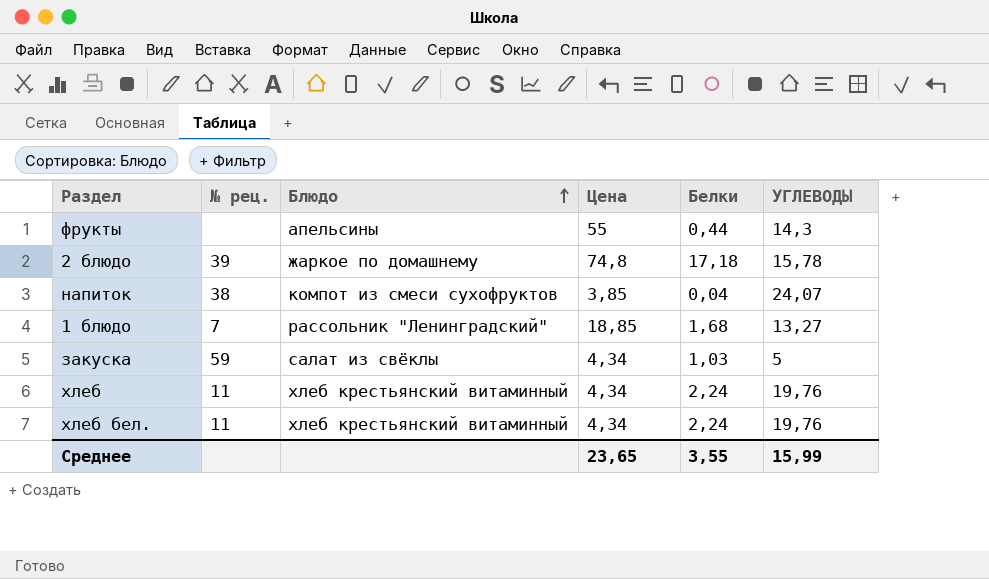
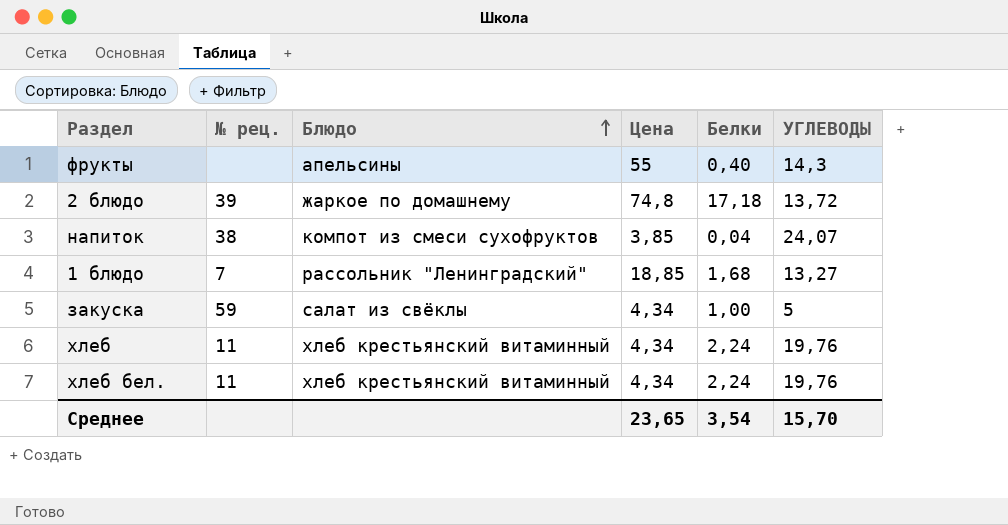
фрукты | Белки: 0,44 -> 0,40
2 блюдо | УГЛЕВОДЫ: 15,78 -> 13,72
закуска | Белки: 1,03 -> 1,00
Среднее | Белки: 3,55 -> 3,54
Среднее | УГЛЕВОДЫ: 15,99 -> 15,70

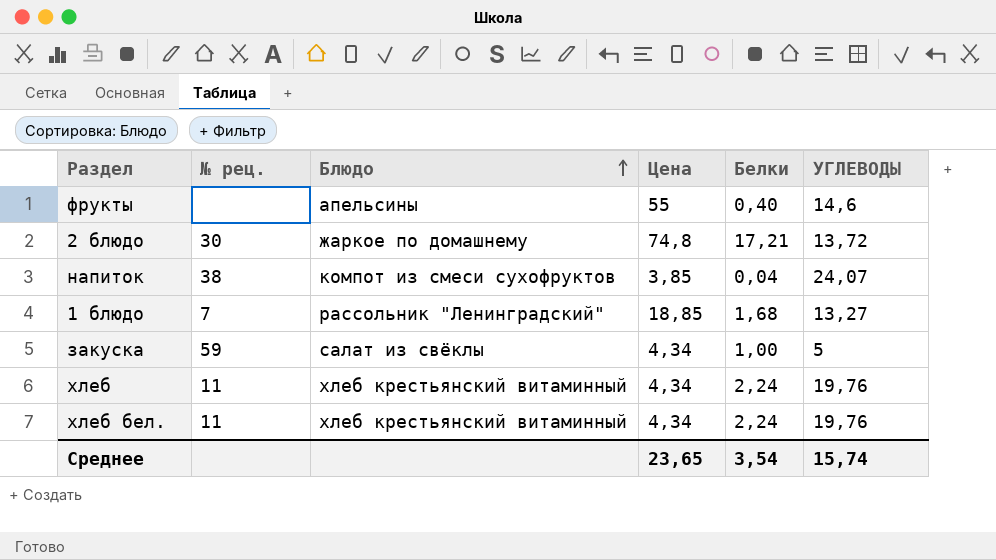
фрукты | УГЛЕВОДЫ: 14,3 -> 14,6
2 блюдо | № рец.: 39 -> 30
2 блюдо | Белки: 17,18 -> 17,21
Среднее | УГЛЕВОДЫ: 15,70 -> 15,74

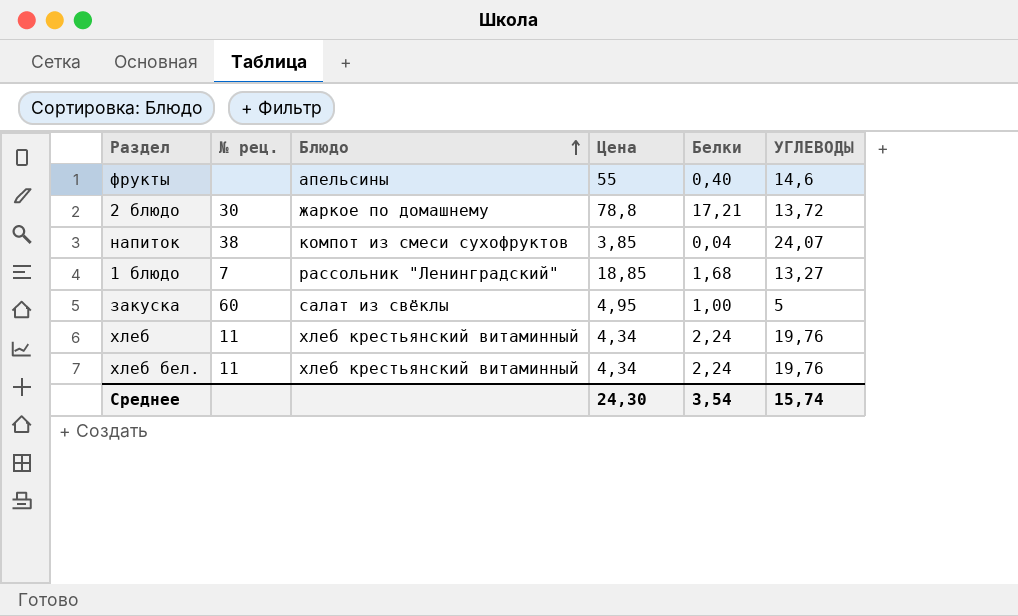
2 блюдо | Цена: 74,8 -> 78,8
закуска | № рец.: 59 -> 60
закуска | Цена: 4,34 -> 4,95
Среднее | Цена: 23,65 -> 24,30

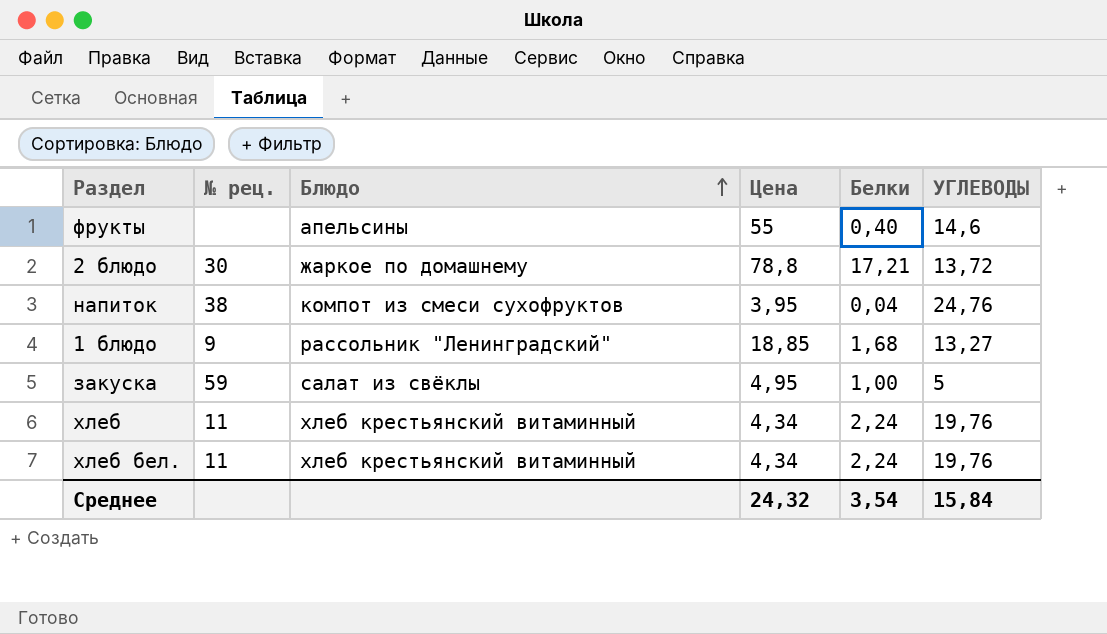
напиток | Цена: 3,85 -> 3,95
напиток | УГЛЕВОДЫ: 24,07 -> 24,76
1 блюдо | № рец.: 7 -> 9
закуска | № рец.: 60 -> 59
Среднее | Цена: 24,30 -> 24,32
Среднее | УГЛЕВОДЫ: 15,74 -> 15,84

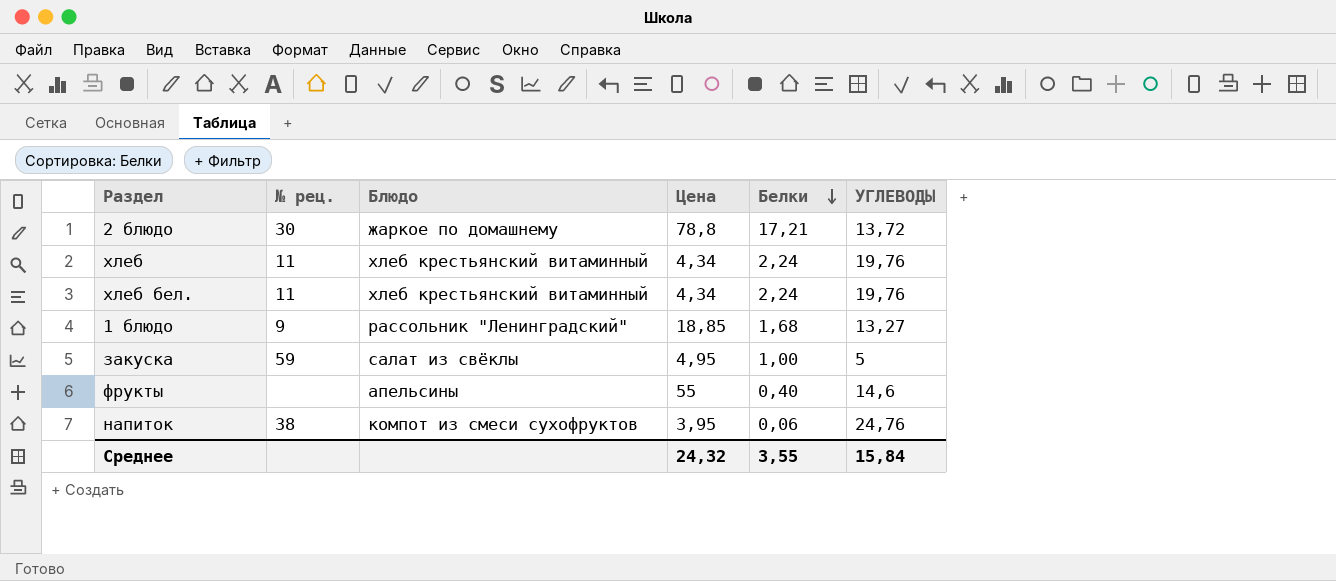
row order: Блюдо ascending -> Белки descending
напиток | Белки: 0,04 -> 0,06
Среднее | Белки: 3,54 -> 3,55

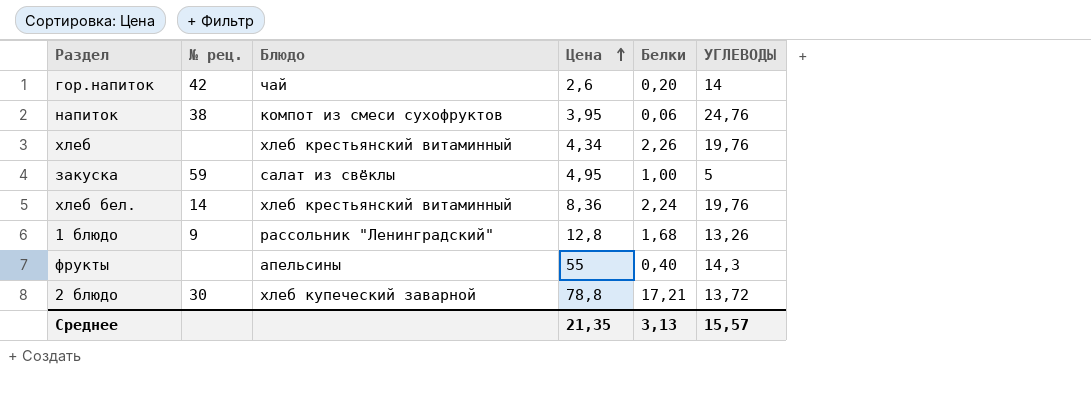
row order: Белки descending -> Цена ascending
row гор.напиток: none -> 42 | чай | 2,6 | 0,20 | 14
хлеб | № рец.: 11 -> none
хлеб | Белки: 2,24 -> 2,26
хлеб бел. | № рец.: 11 -> 14
хлеб бел. | Цена: 4,34 -> 8,36
1 блюдо | Цена: 18,85 -> 12,8
1 блюдо | УГЛЕВОДЫ: 13,27 -> 13,26
фрукты | УГЛЕВОДЫ: 14,6 -> 14,3
2 блюдо | Блюдо: жаркое по домашнему -> хлеб купеческий заварной
Среднее | Цена: 24,32 -> 21,35
Среднее | Белки: 3,55 -> 3,13
Среднее | УГЛЕВОДЫ: 15,84 -> 15,57

